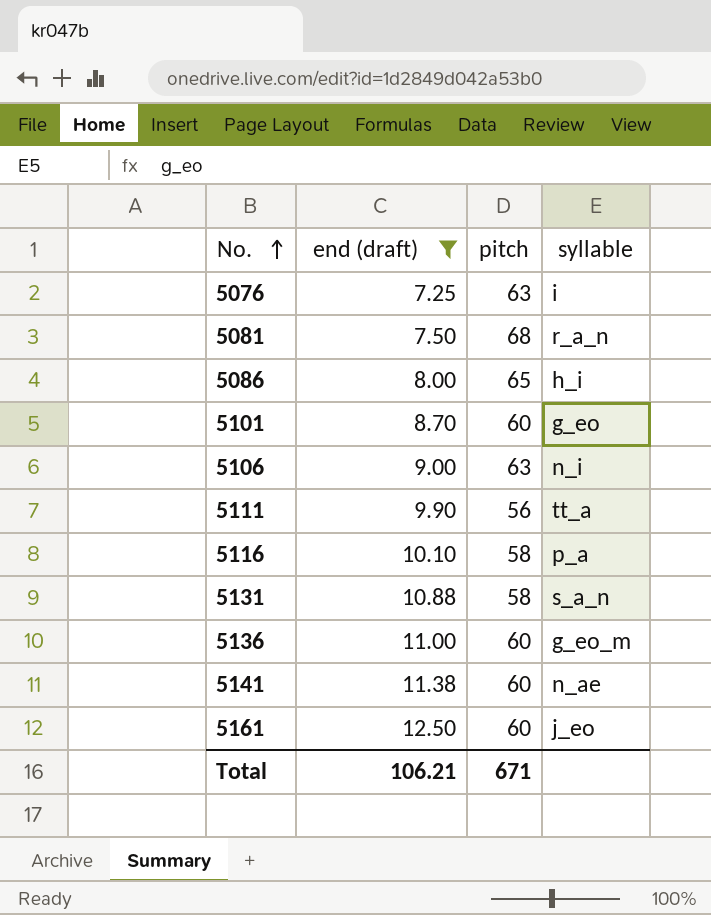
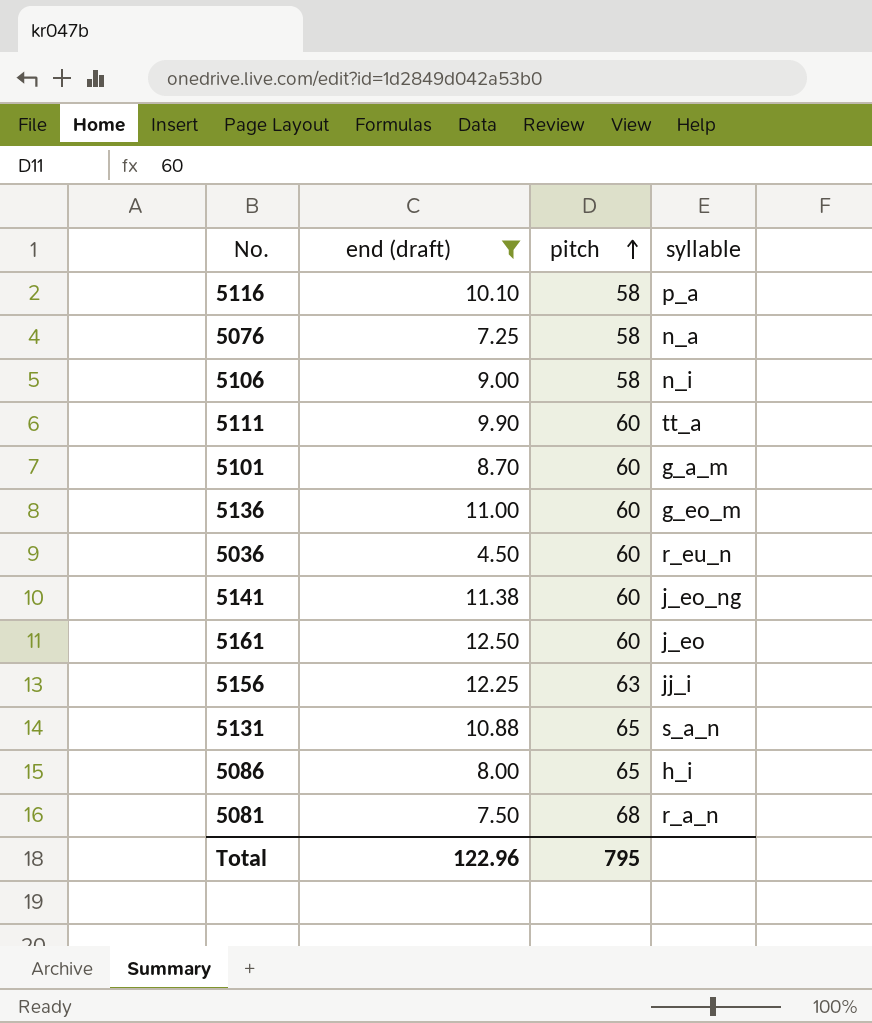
row order: No. ascending -> pitch ascending
5076 | pitch: 63 -> 58
5076 | syllable: i -> n_a
5106 | pitch: 63 -> 58
5111 | pitch: 56 -> 60
5101 | syllable: g_eo -> g_a_m
row 5036: none -> 4.50 | 60 | r_eu_n
5141 | syllable: n_ae -> j_eo_ng
row 5156: none -> 12.25 | 63 | jj_i
5131 | pitch: 58 -> 65
Total | end (draft): 106.21 -> 122.96
Total | pitch: 671 -> 795

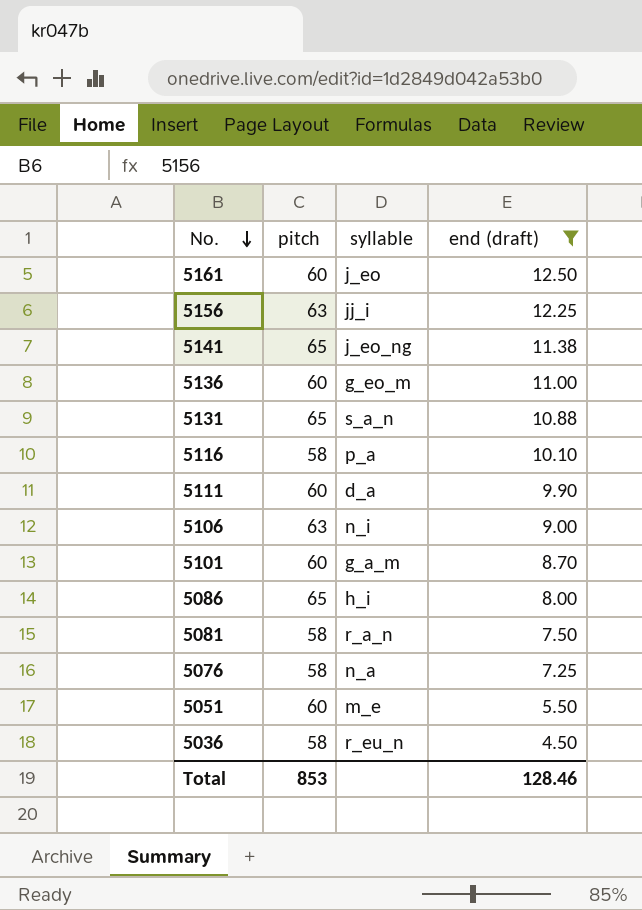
row order: pitch ascending -> No. descending
column end (draft) | position: 2 -> 4
5141 | pitch: 60 -> 65
5111 | syllable: tt_a -> d_a
5106 | pitch: 58 -> 63
5081 | pitch: 68 -> 58
row 5051: none -> 60 | m_e | 5.50
5036 | pitch: 60 -> 58
Total | pitch: 795 -> 853
Total | end (draft): 122.96 -> 128.46

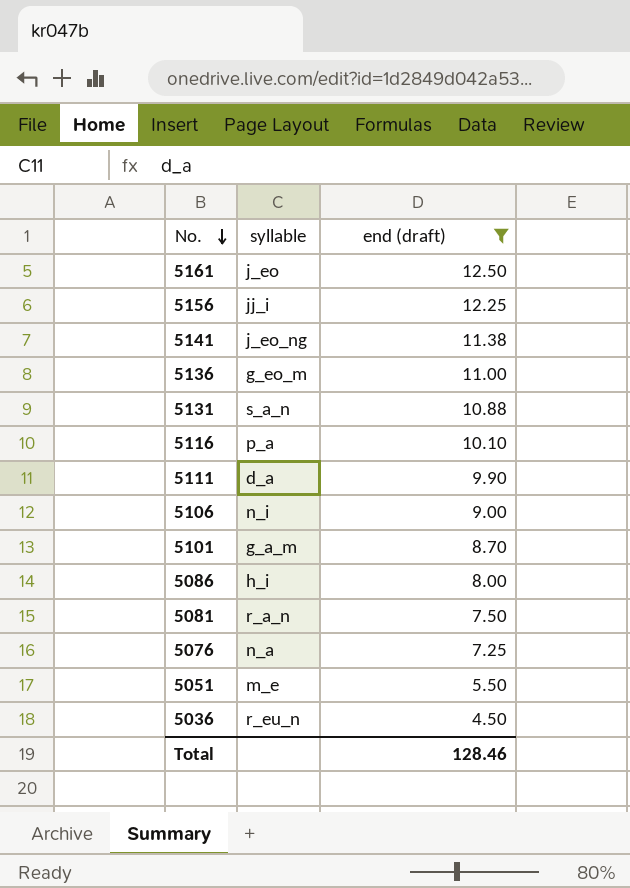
column pitch | position: 2 -> none

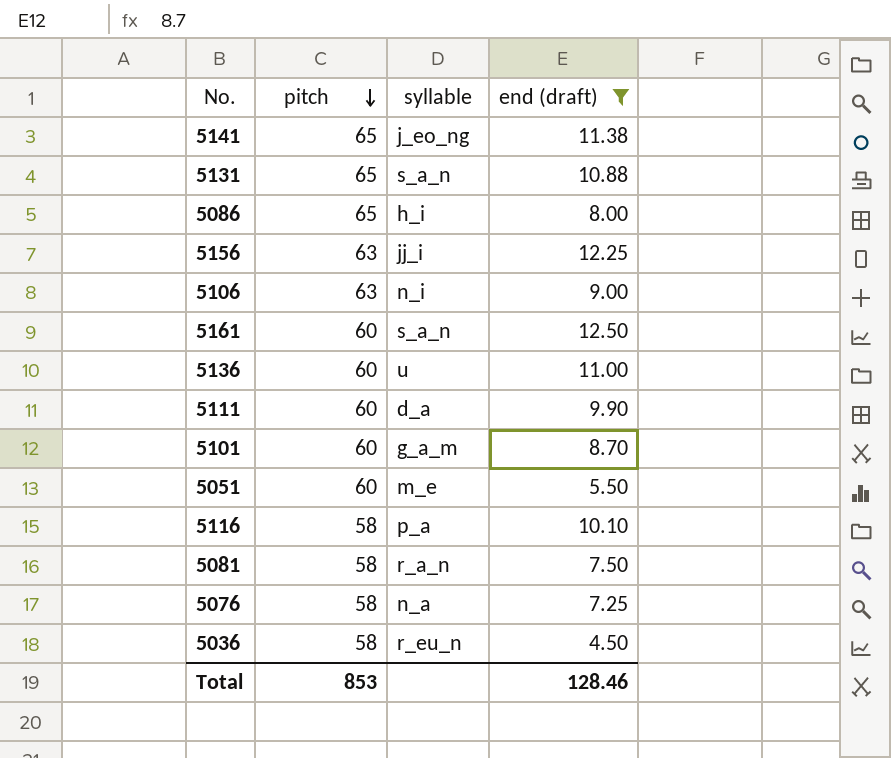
row order: No. descending -> pitch descending
column pitch | position: none -> 2
5161 | syllable: j_eo -> s_a_n
5136 | syllable: g_eo_m -> u

